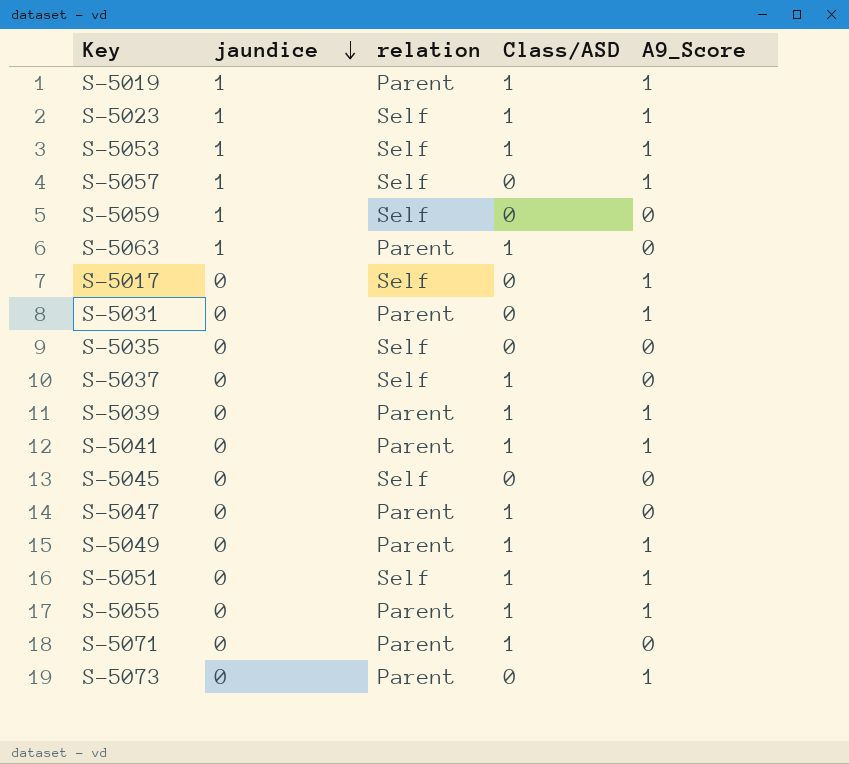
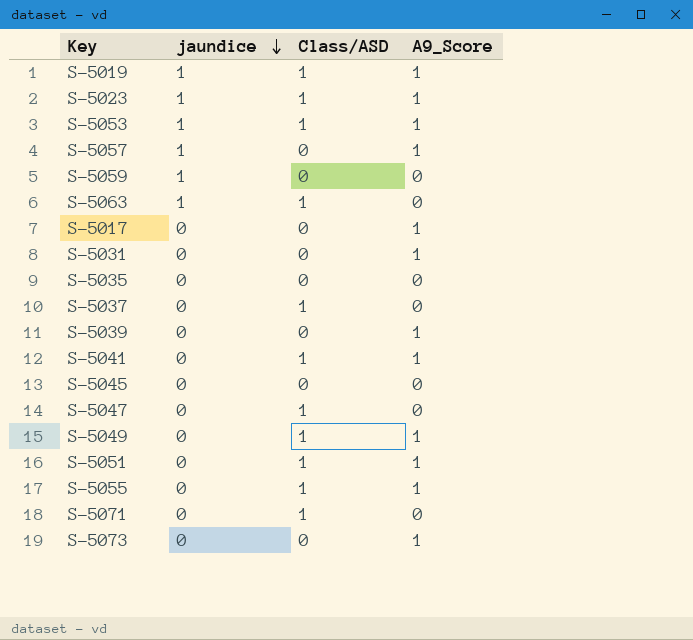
column relation | position: 3 -> none
S-5039 | Class/ASD: 1 -> 0

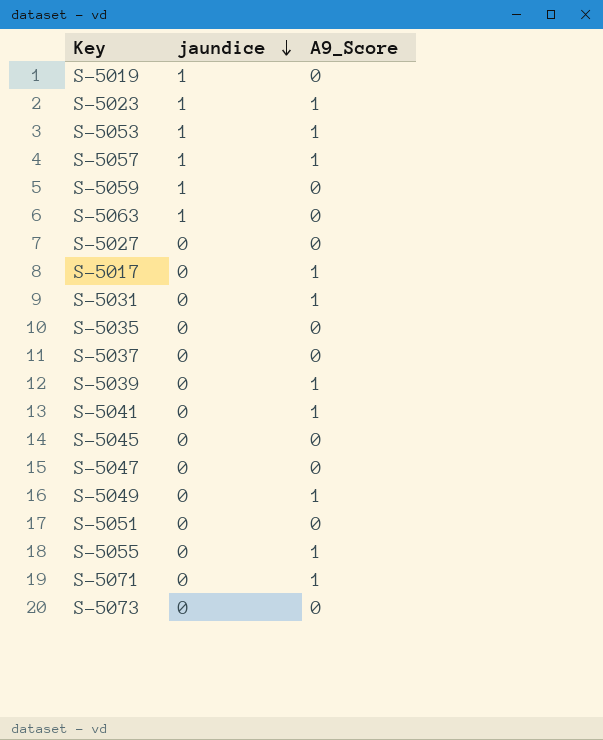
column Class/ASD | position: 3 -> none
S-5019 | A9_Score: 1 -> 0
row S-5027: none -> 0 | 0
S-5051 | A9_Score: 1 -> 0
S-5071 | A9_Score: 0 -> 1
S-5073 | A9_Score: 1 -> 0

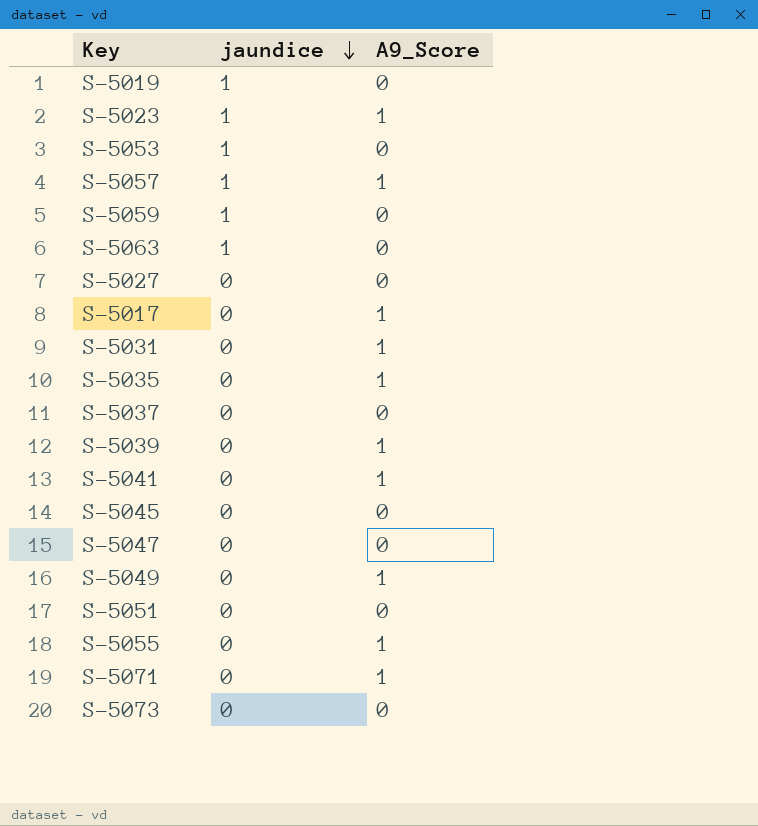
S-5053 | A9_Score: 1 -> 0
S-5035 | A9_Score: 0 -> 1

